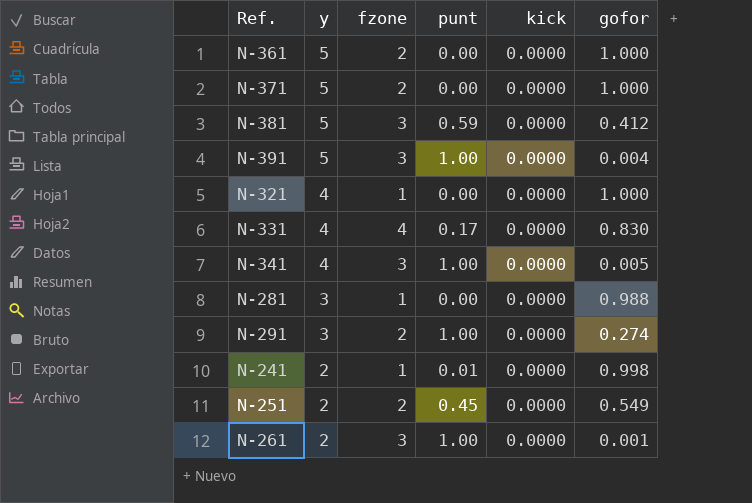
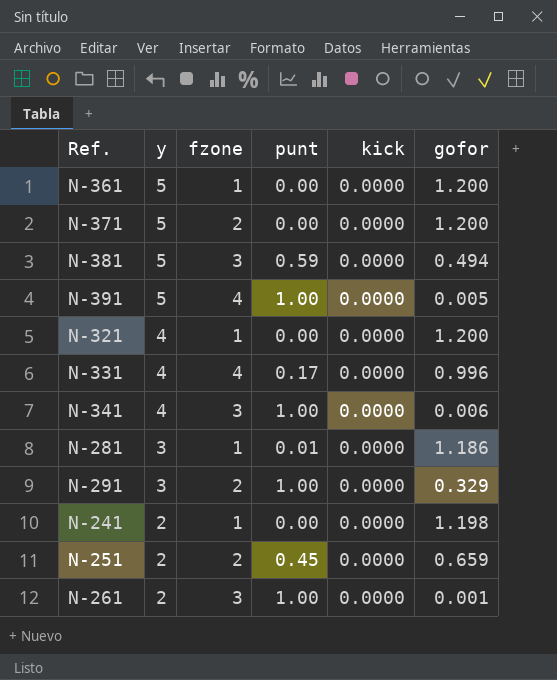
N-361 | fzone: 2 -> 1
N-361 | gofor: 1.000 -> 1.200
N-371 | gofor: 1.000 -> 1.200
N-381 | gofor: 0.412 -> 0.494
N-391 | fzone: 3 -> 4
N-391 | gofor: 0.004 -> 0.005
N-321 | gofor: 1.000 -> 1.200
N-331 | gofor: 0.830 -> 0.996
N-341 | gofor: 0.005 -> 0.006
N-281 | punt: 0.00 -> 0.01
N-281 | gofor: 0.988 -> 1.186
N-291 | gofor: 0.274 -> 0.329
N-241 | punt: 0.01 -> 0.00
N-241 | gofor: 0.998 -> 1.198
N-251 | gofor: 0.549 -> 0.659

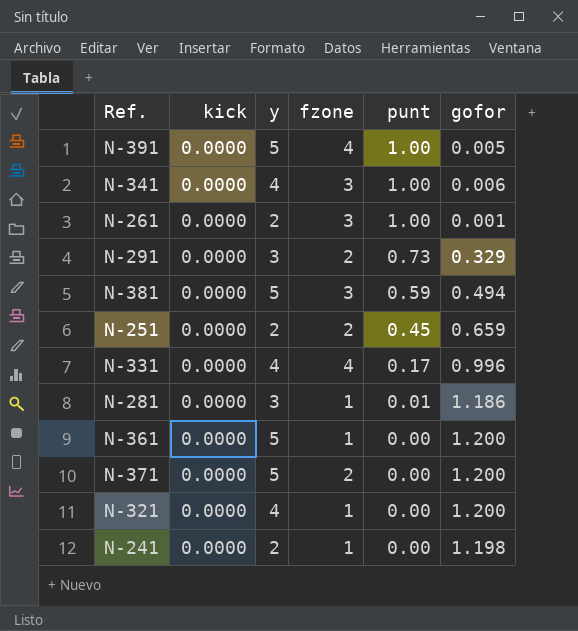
row order: y descending -> punt descending
column kick | position: 5 -> 2
N-291 | punt: 1.00 -> 0.73

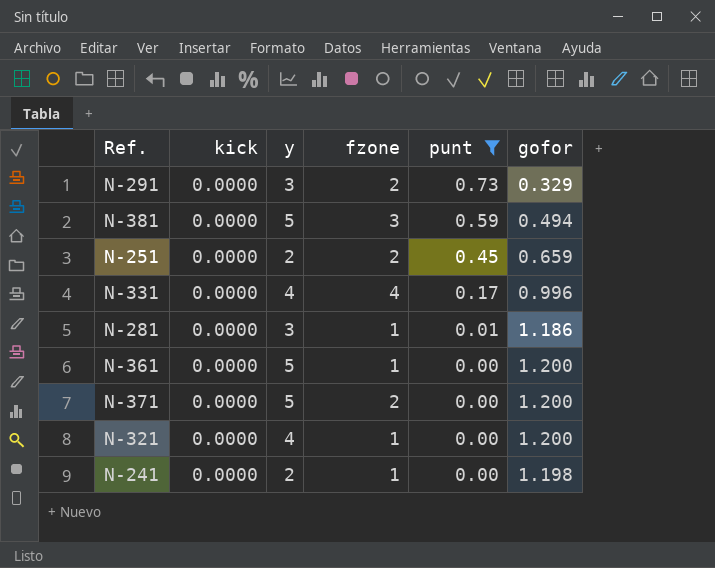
filter: none -> punt != 1.00

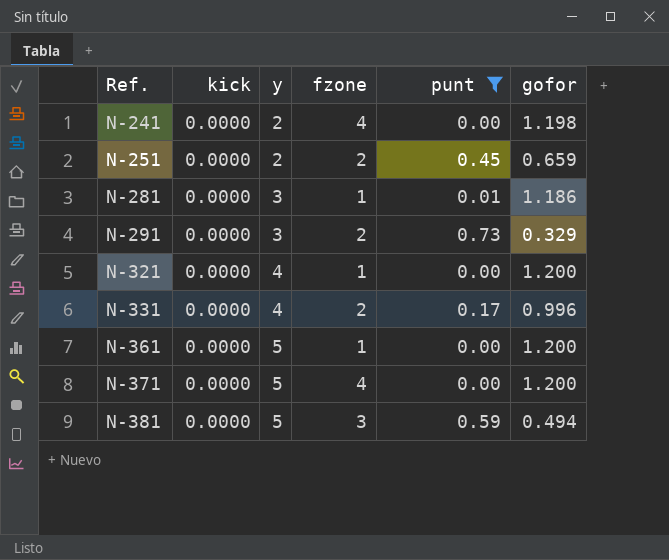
row order: punt descending -> Ref. ascending
N-241 | fzone: 1 -> 4
N-331 | fzone: 4 -> 2
N-371 | fzone: 2 -> 4

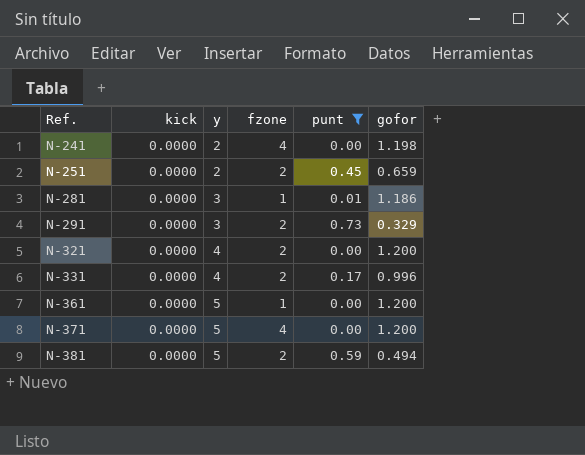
N-321 | fzone: 1 -> 2
N-381 | fzone: 3 -> 2

